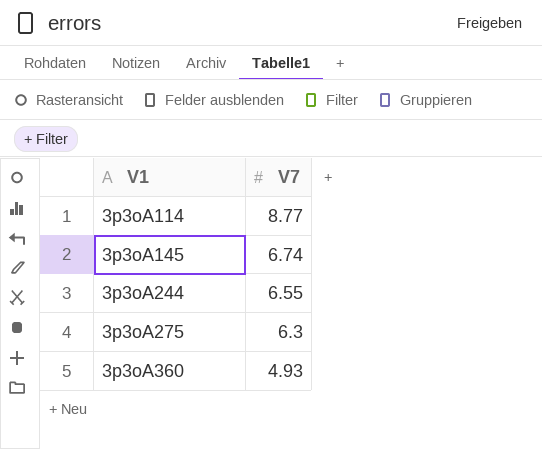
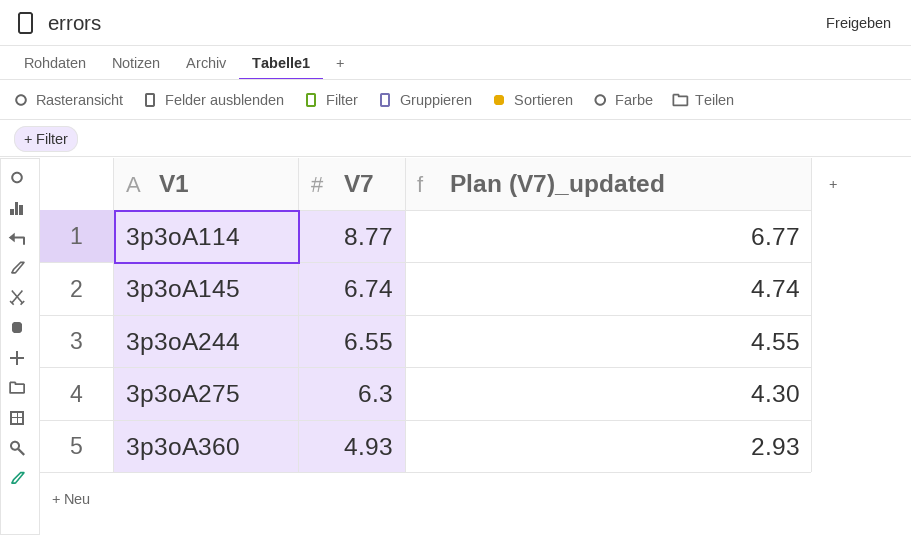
column Plan (V7)_updated | formula: none -> [V7] - 2

